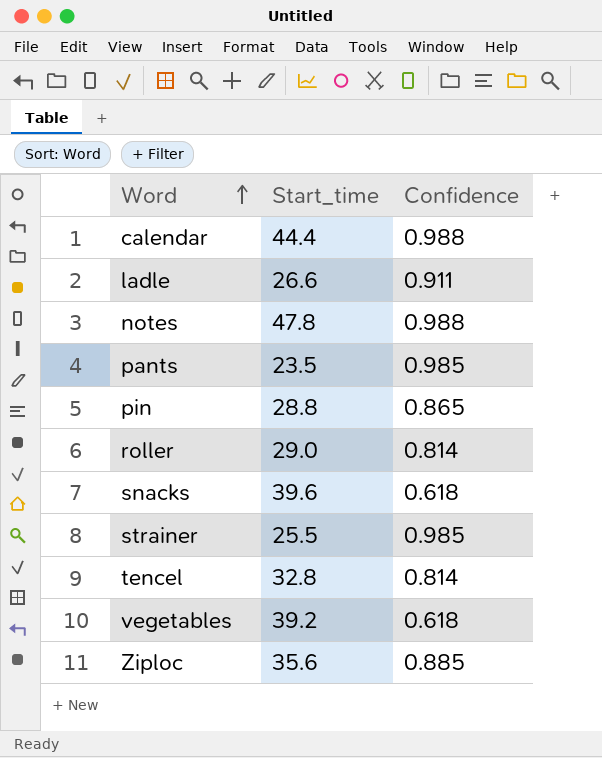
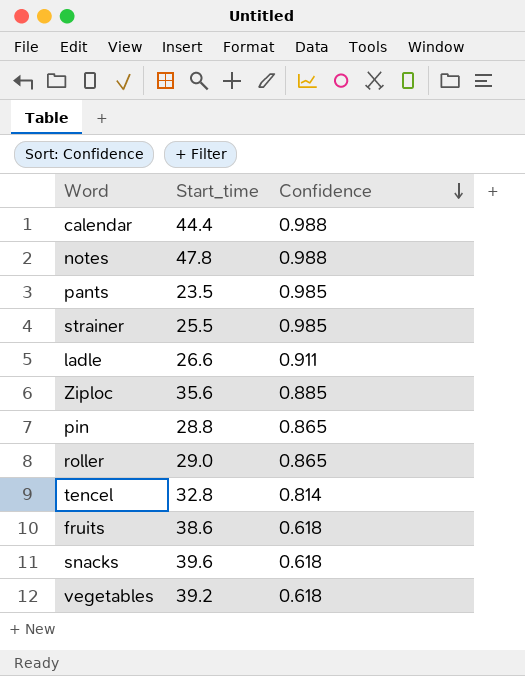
row order: Word ascending -> Confidence descending
roller | Confidence: 0.814 -> 0.865
row fruits: none -> 38.6 | 0.618

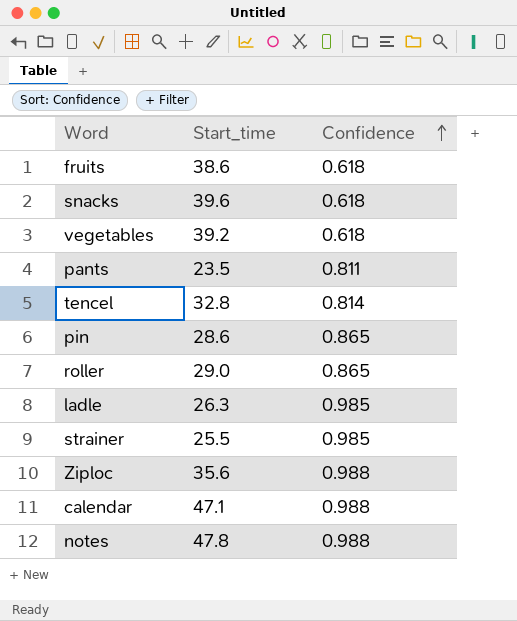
row order: Confidence descending -> Confidence ascending
pants | Confidence: 0.985 -> 0.811
pin | Start_time: 28.8 -> 28.6
ladle | Start_time: 26.6 -> 26.3
ladle | Confidence: 0.911 -> 0.985
Ziploc | Confidence: 0.885 -> 0.988
calendar | Start_time: 44.4 -> 47.1

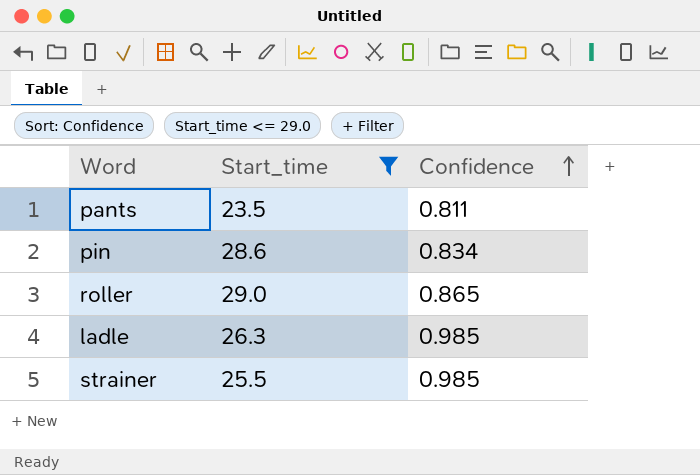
filter: none -> Start_time <= 29.0
pin | Confidence: 0.865 -> 0.834

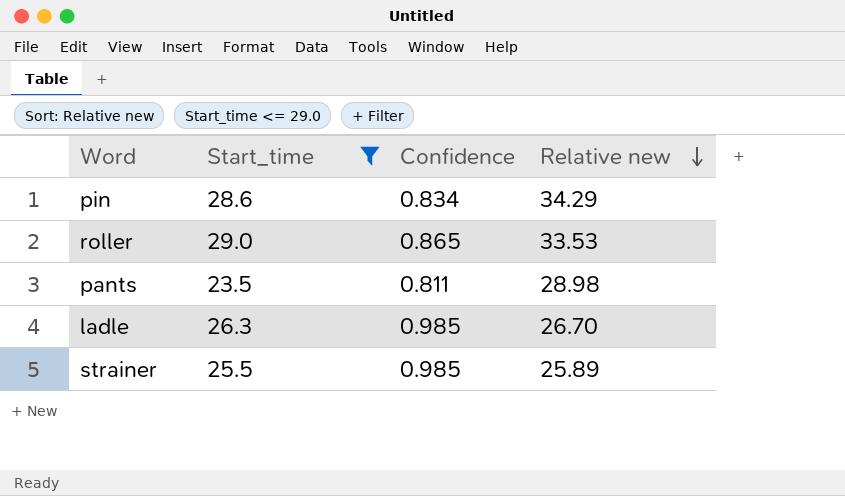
row order: Confidence ascending -> Relative new descending
column Relative new | formula: none -> [Start_time] / [Confidence]

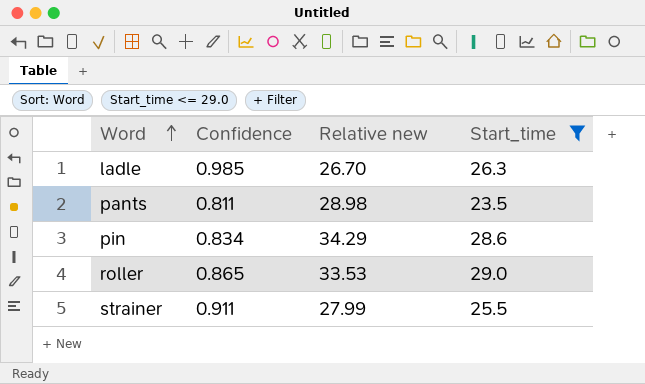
row order: Relative new descending -> Word ascending
column Start_time | position: 2 -> 4
strainer | Confidence: 0.985 -> 0.911
strainer | Relative new: 25.89 -> 27.99

